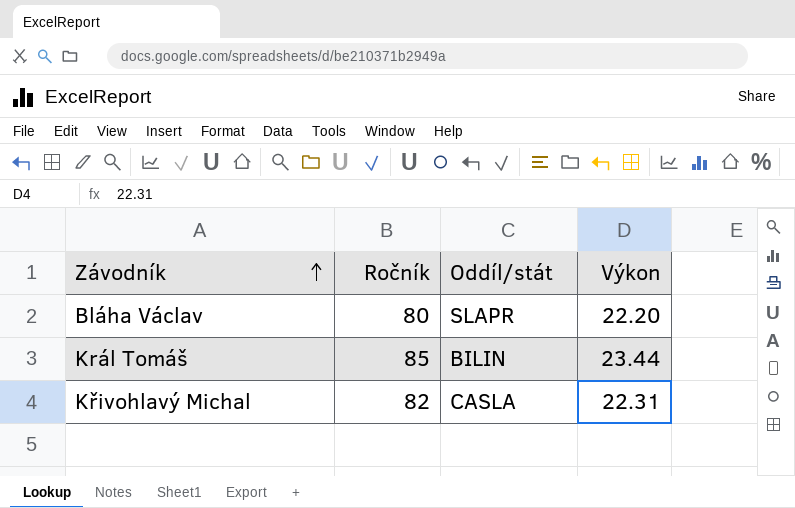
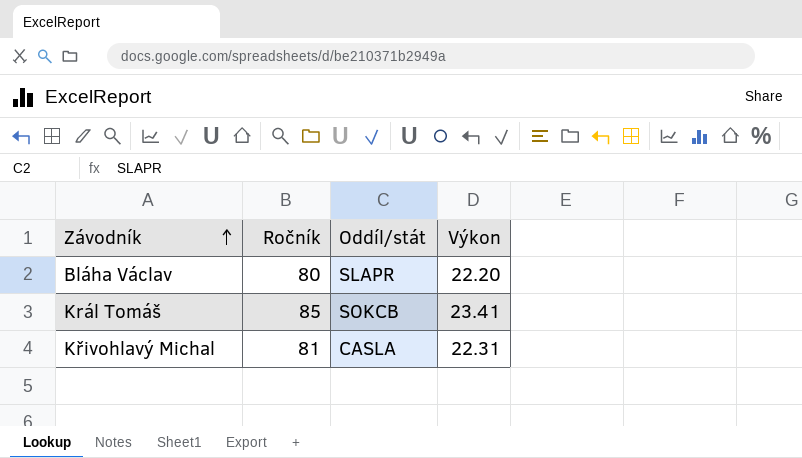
Král Tomáš | Oddíl/stát: BILIN -> SOKCB
Král Tomáš | Výkon: 23.44 -> 23.41
Křivohlavý Michal | Ročník: 82 -> 81

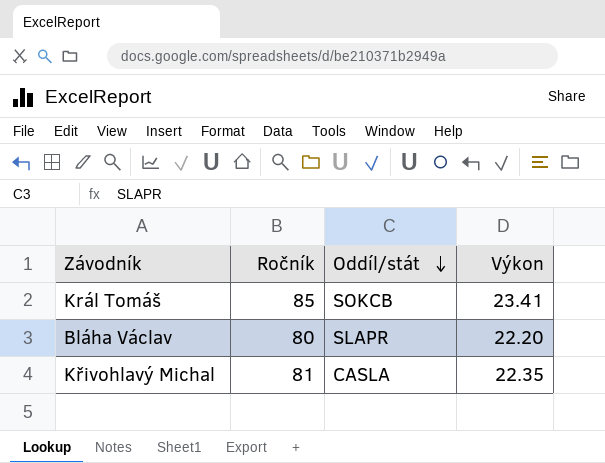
row order: Závodník ascending -> Oddíl/stát descending
Křivohlavý Michal | Výkon: 22.31 -> 22.35

